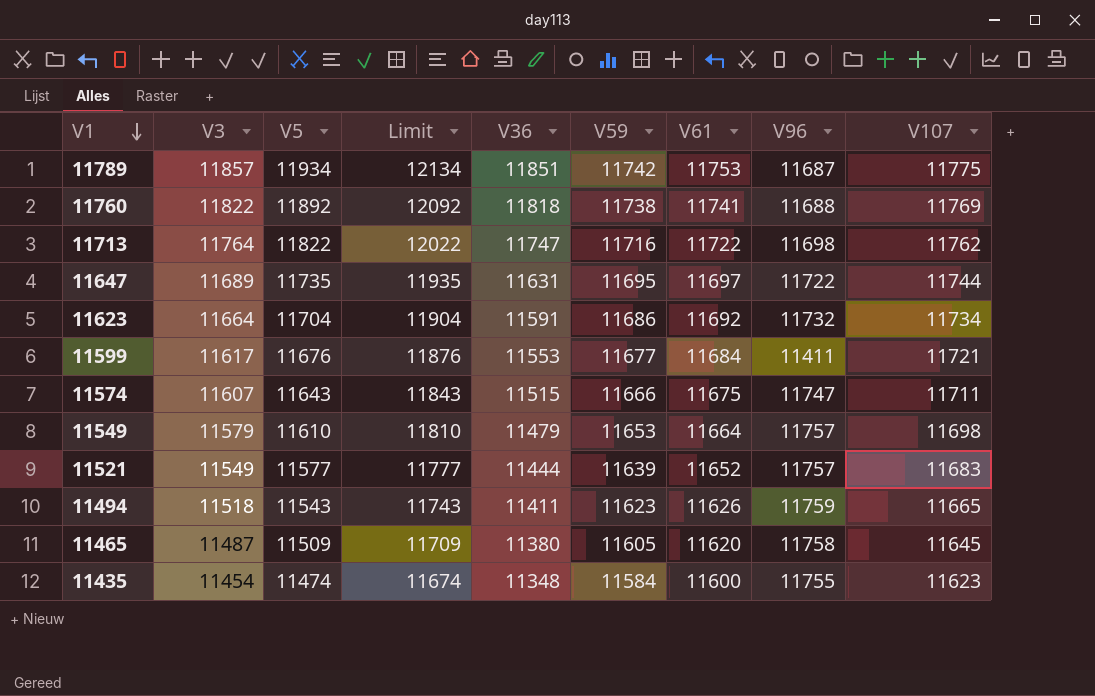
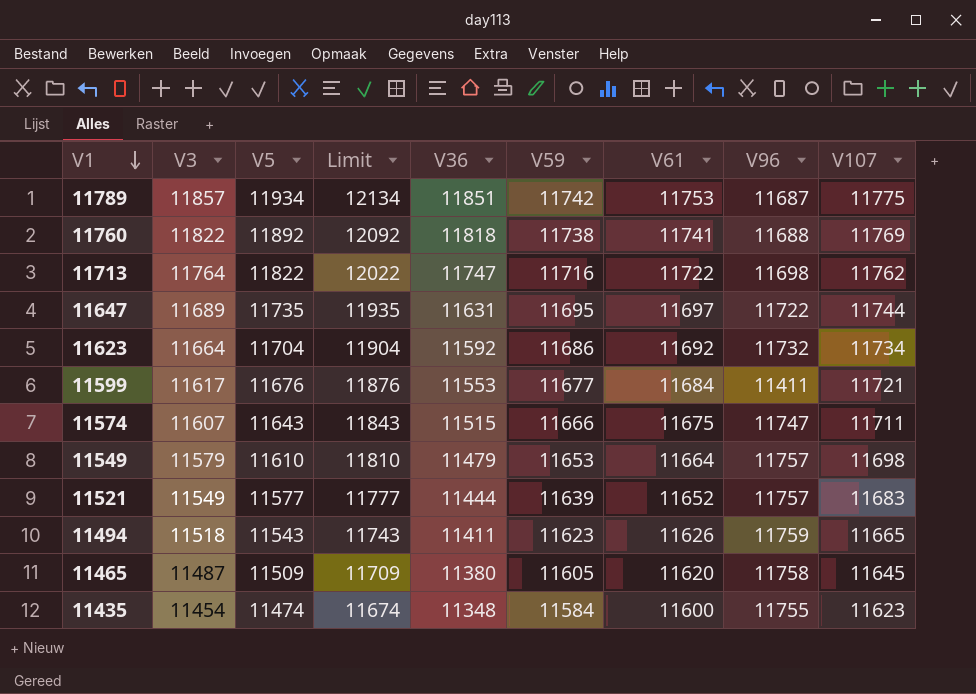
11623 | V36: 11591 -> 11592

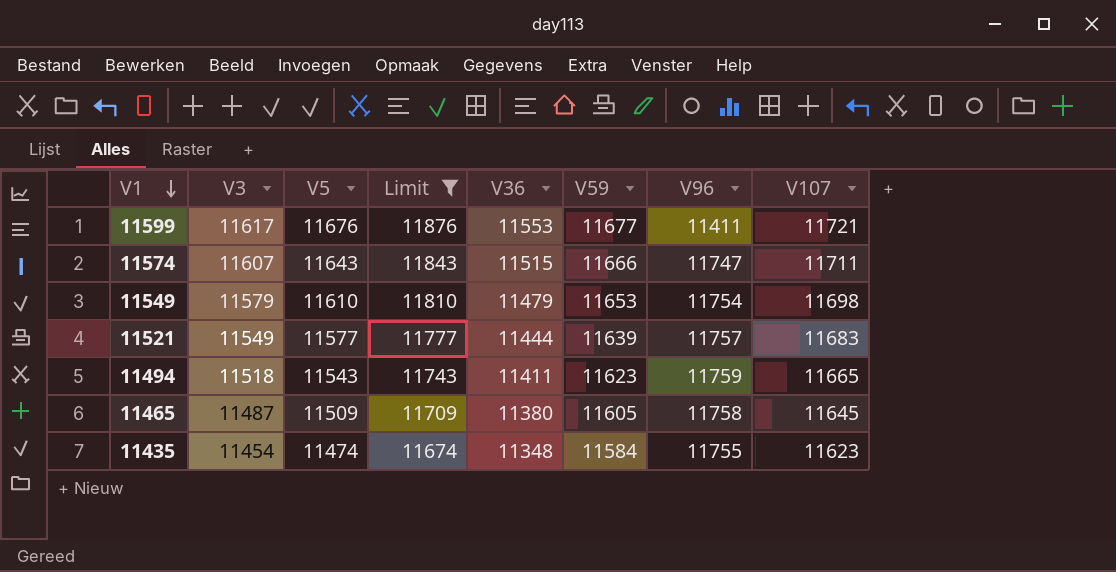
filter: none -> Limit <= 11876
column V61 | position: 7 -> none
11549 | V96: 11757 -> 11754

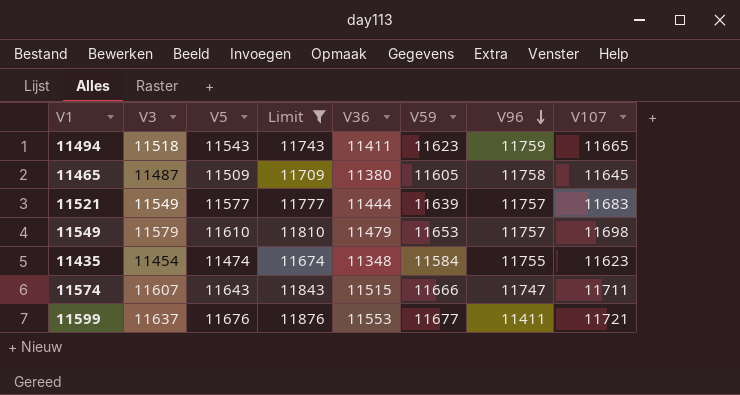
row order: V1 descending -> V96 descending
11549 | V96: 11754 -> 11757
11599 | V3: 11617 -> 11637

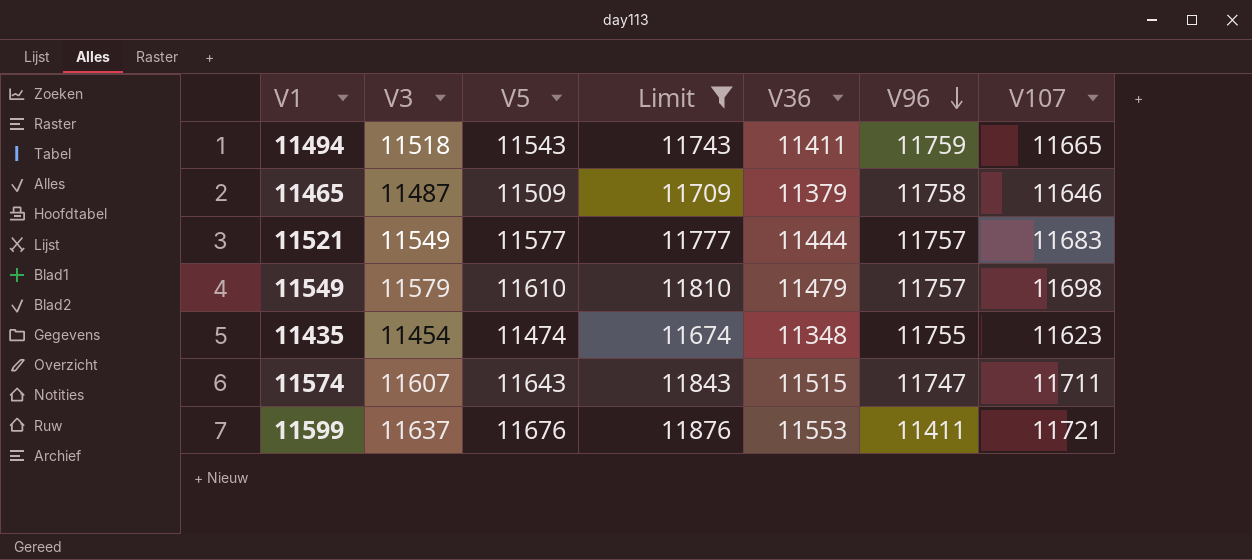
column V59 | position: 6 -> none
11465 | V36: 11380 -> 11379
11465 | V107: 11645 -> 11646

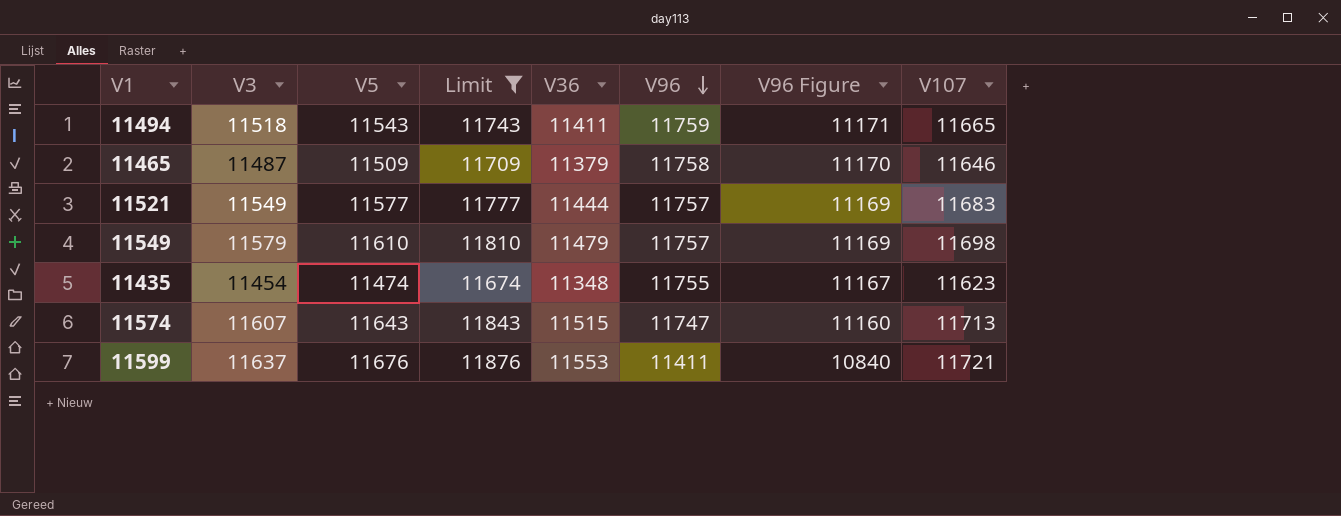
column V96 Figure | formula: none -> [V96] * 0.95
11574 | V107: 11711 -> 11713

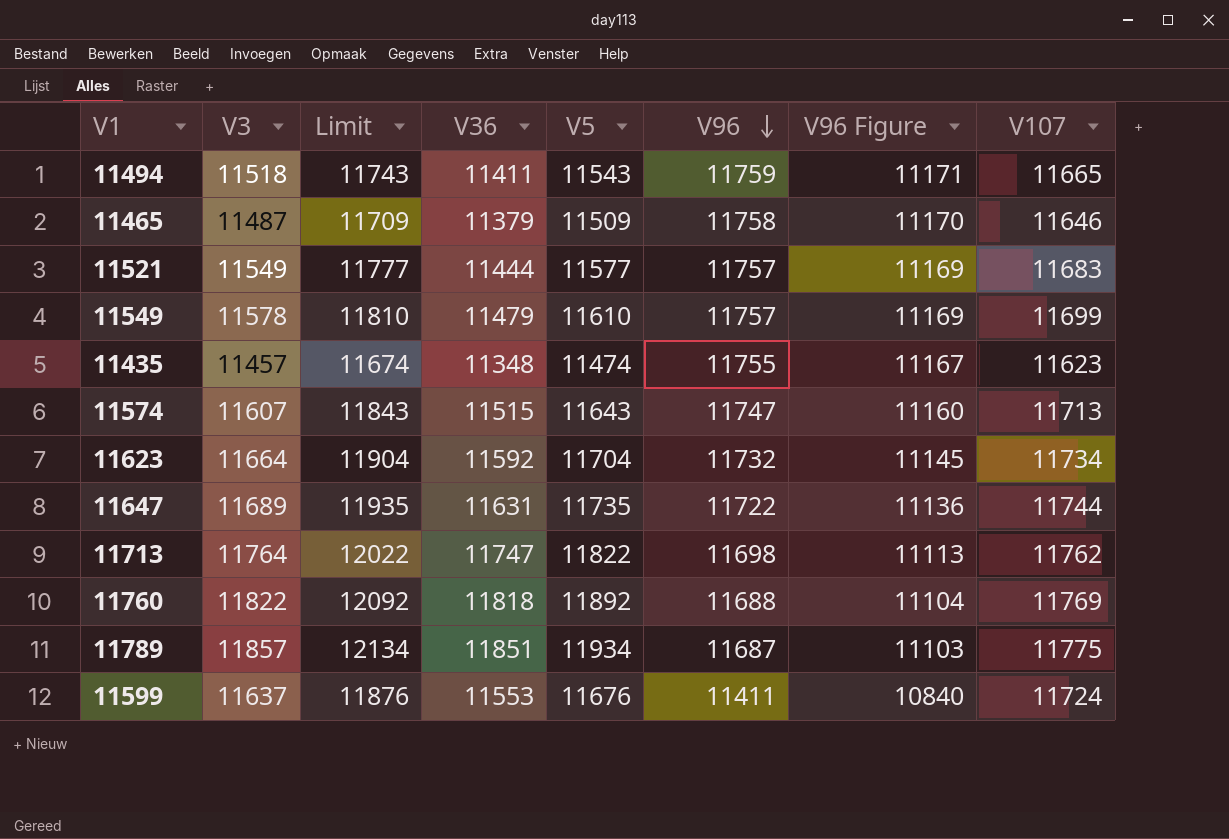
filter: Limit <= 11876 -> none
column V5 | position: 3 -> 5
11549 | V3: 11579 -> 11578
11549 | V107: 11698 -> 11699
11435 | V3: 11454 -> 11457
11599 | V107: 11721 -> 11724

